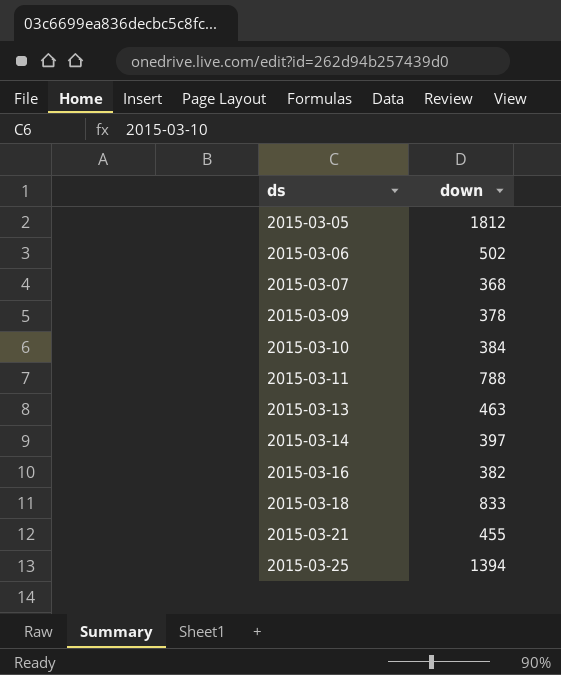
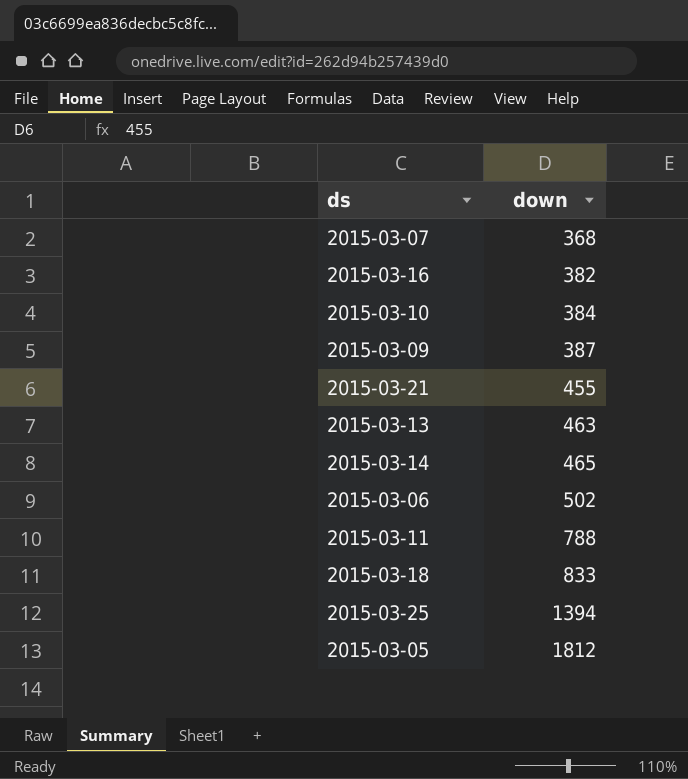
row order: ds ascending -> down ascending
2015-03-09 | down: 378 -> 387
2015-03-14 | down: 397 -> 465

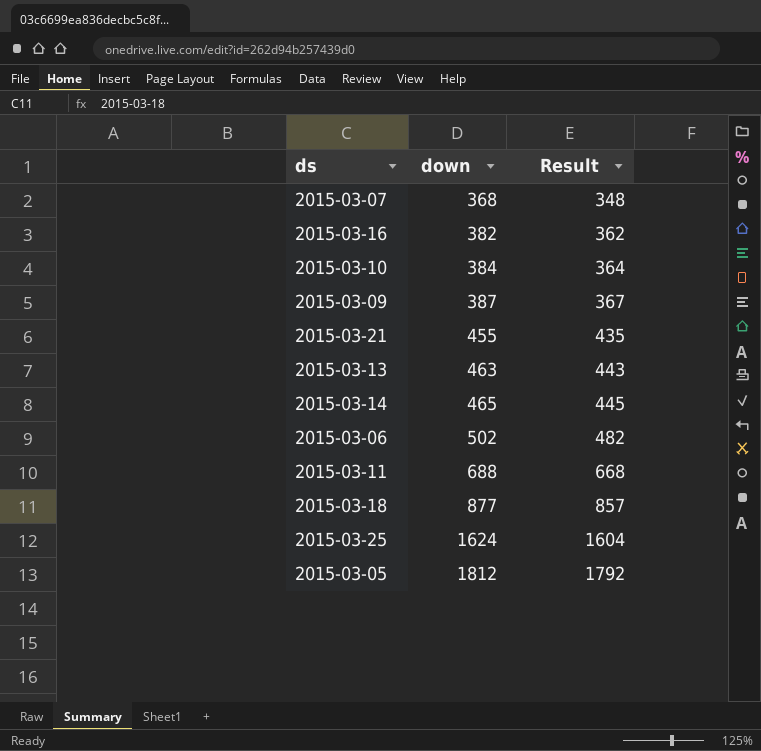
column Result | formula: none -> [down] - 20
2015-03-11 | down: 788 -> 688
2015-03-18 | down: 833 -> 877
2015-03-25 | down: 1394 -> 1624

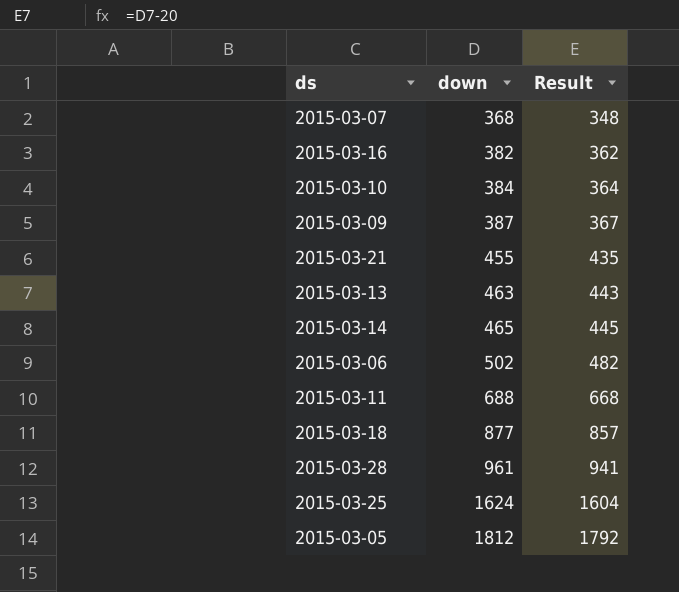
row 2015-03-28: none -> 961 | 941

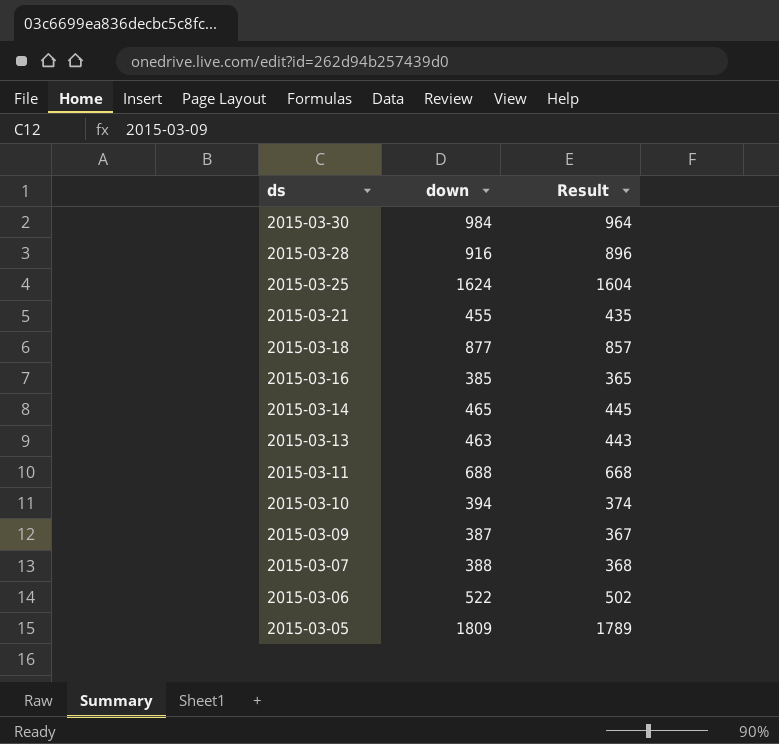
row order: down ascending -> ds descending
row 2015-03-30: none -> 984 | 964
2015-03-28 | down: 961 -> 916
2015-03-28 | Result: 941 -> 896
2015-03-16 | down: 382 -> 385
2015-03-16 | Result: 362 -> 365
2015-03-10 | down: 384 -> 394
2015-03-10 | Result: 364 -> 374
2015-03-07 | down: 368 -> 388
2015-03-07 | Result: 348 -> 368
2015-03-06 | down: 502 -> 522
2015-03-06 | Result: 482 -> 502
2015-03-05 | down: 1812 -> 1809
2015-03-05 | Result: 1792 -> 1789

